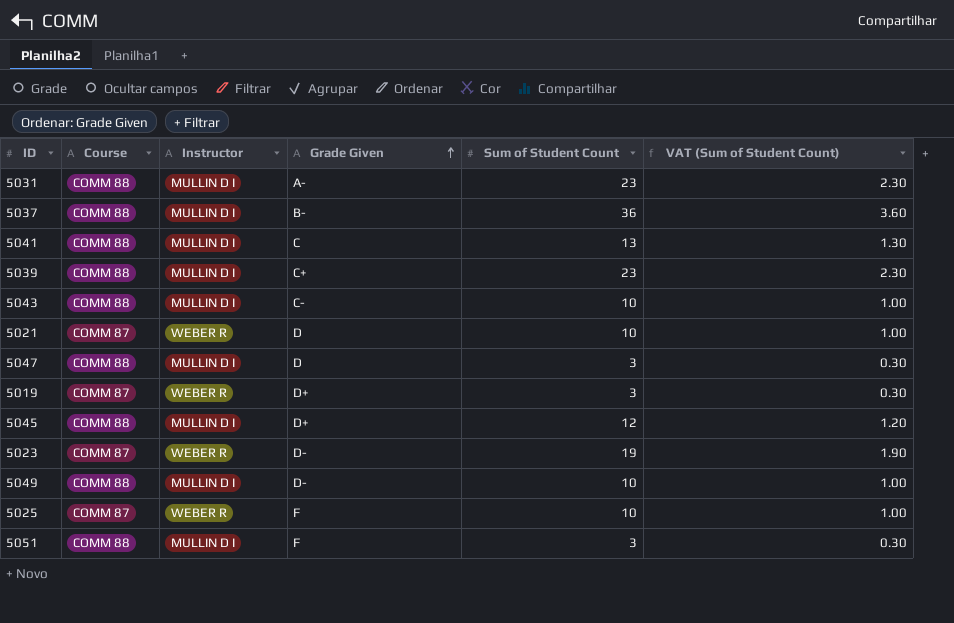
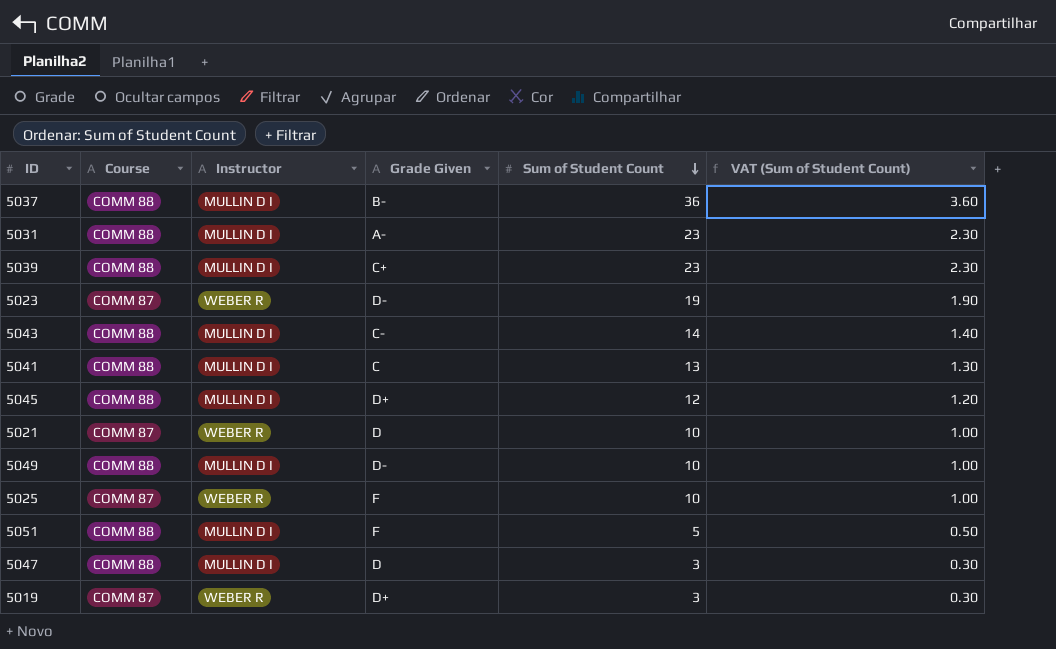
row order: Grade Given ascending -> Sum of Student Count descending
5043 | Sum of Student Count: 10 -> 14
5043 | VAT (Sum of Student Count): 1.00 -> 1.40
5051 | Sum of Student Count: 3 -> 5
5051 | VAT (Sum of Student Count): 0.30 -> 0.50

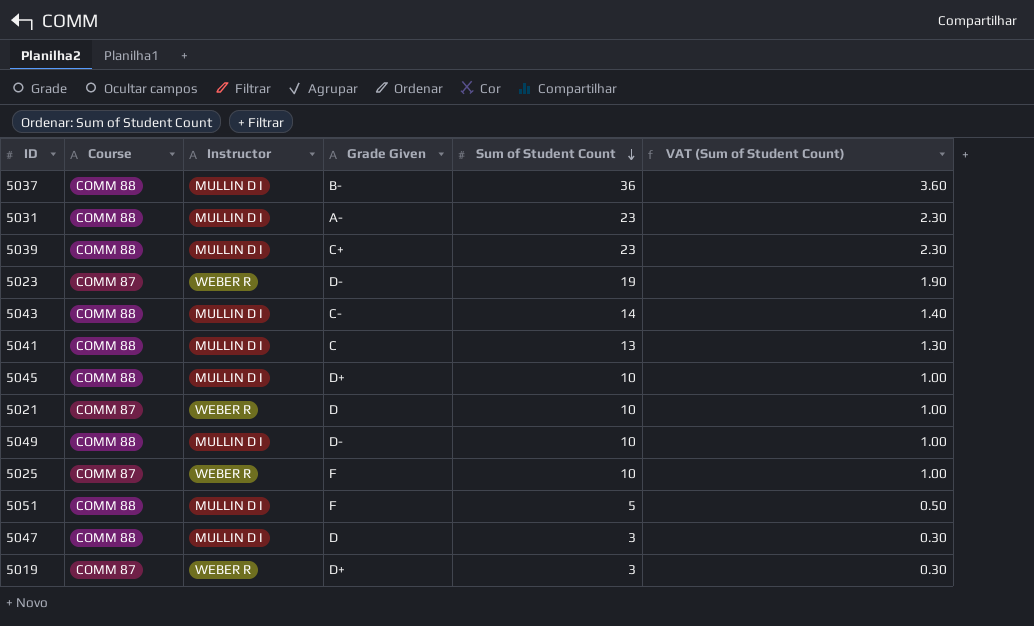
5045 | Sum of Student Count: 12 -> 10
5045 | VAT (Sum of Student Count): 1.20 -> 1.00

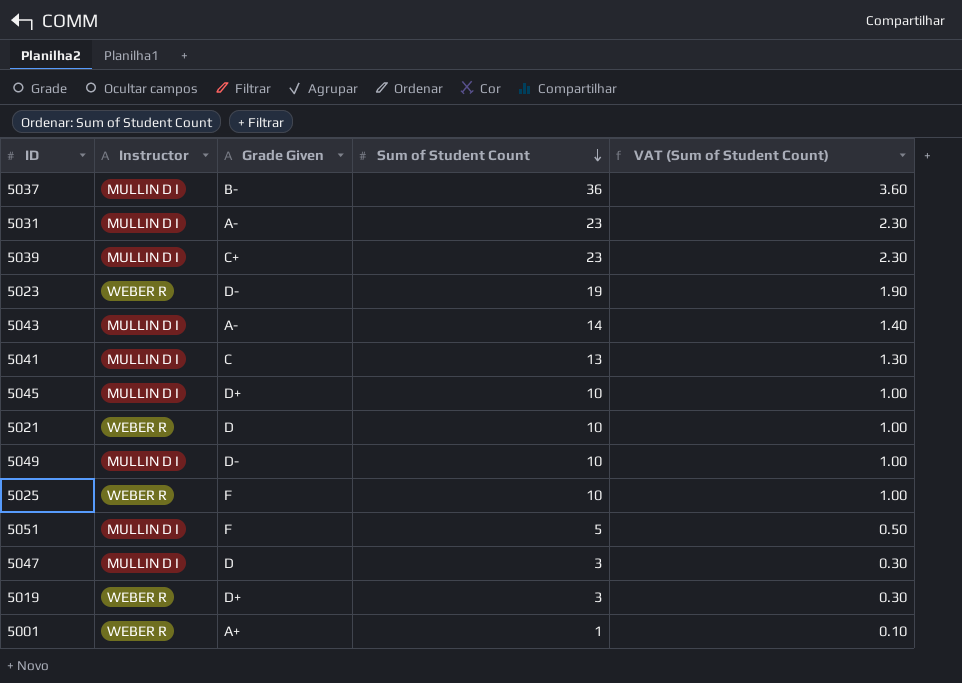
column Course | position: 2 -> none
5043 | Grade Given: C- -> A-
row 5001: none -> WEBER R | A+ | 1 | 0.10

